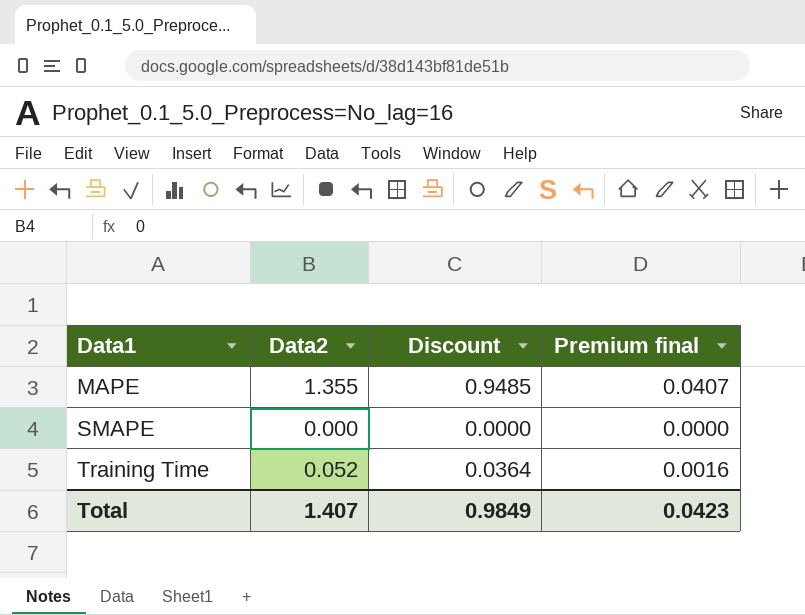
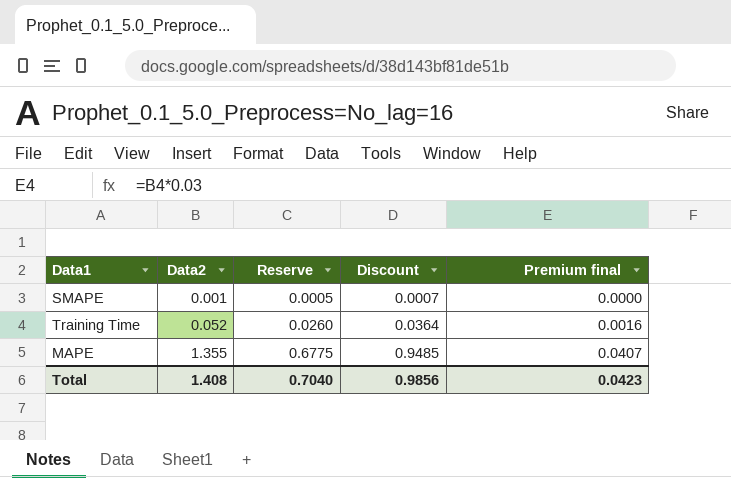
row order: Data1 ascending -> Data2 ascending
column Reserve | formula: none -> [Data2] * 0.5
SMAPE | Data2: 0.000 -> 0.001
SMAPE | Discount: 0.0000 -> 0.0007
Total | Data2: 1.407 -> 1.408
Total | Discount: 0.9849 -> 0.9856

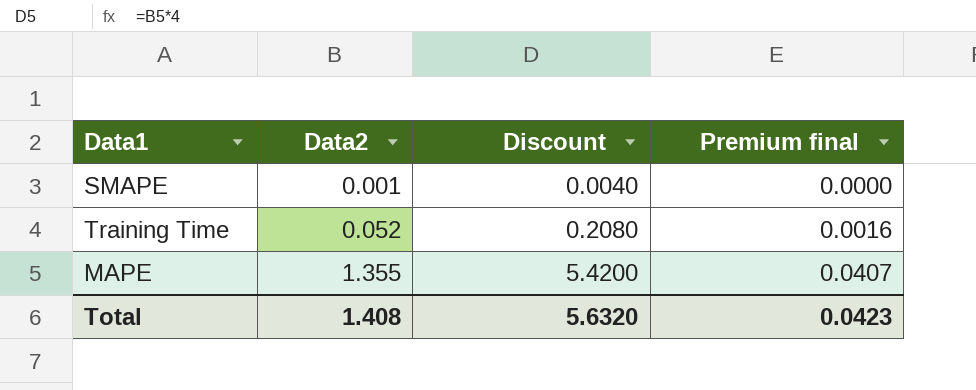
column Reserve | formula: [Data2] * 0.5 -> none
column Discount | formula: [Data2] * 0.7 -> [Data2] * 4
Total | Discount: 0.9856 -> 5.6320

